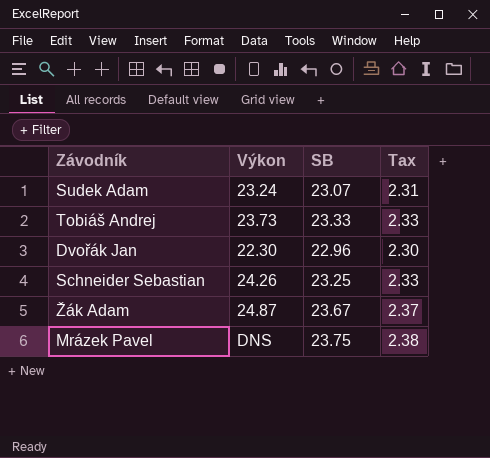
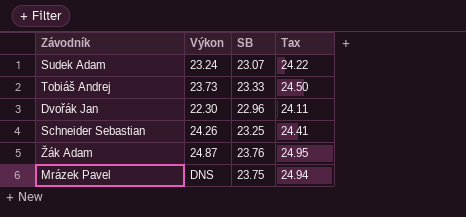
column Tax | formula: [SB] * 0.1 -> [SB] * 1.05
Žák Adam | SB: 23.67 -> 23.76

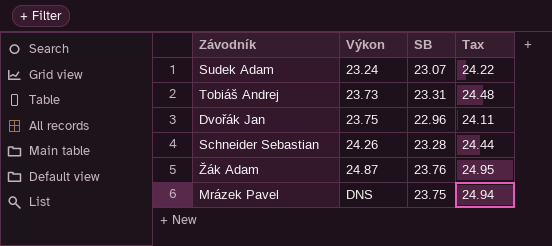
Tobiáš Andrej | SB: 23.33 -> 23.31
Tobiáš Andrej | Tax: 24.50 -> 24.48
Dvořák Jan | Výkon: 22.30 -> 23.75
Schneider Sebastian | SB: 23.25 -> 23.28
Schneider Sebastian | Tax: 24.41 -> 24.44

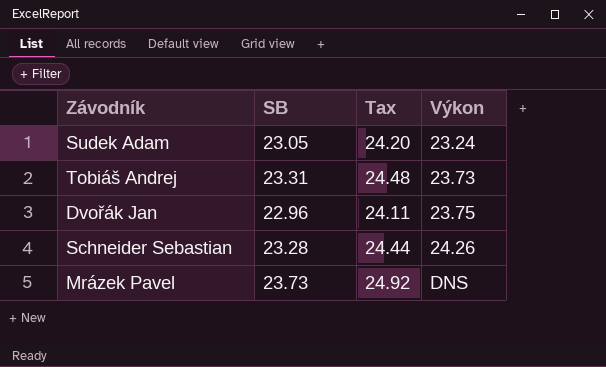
column Výkon | position: 2 -> 4
row Žák Adam: 24.87 | 23.76 | 24.95 -> none
Sudek Adam | SB: 23.07 -> 23.05
Sudek Adam | Tax: 24.22 -> 24.20
Mrázek Pavel | SB: 23.75 -> 23.73
Mrázek Pavel | Tax: 24.94 -> 24.92

